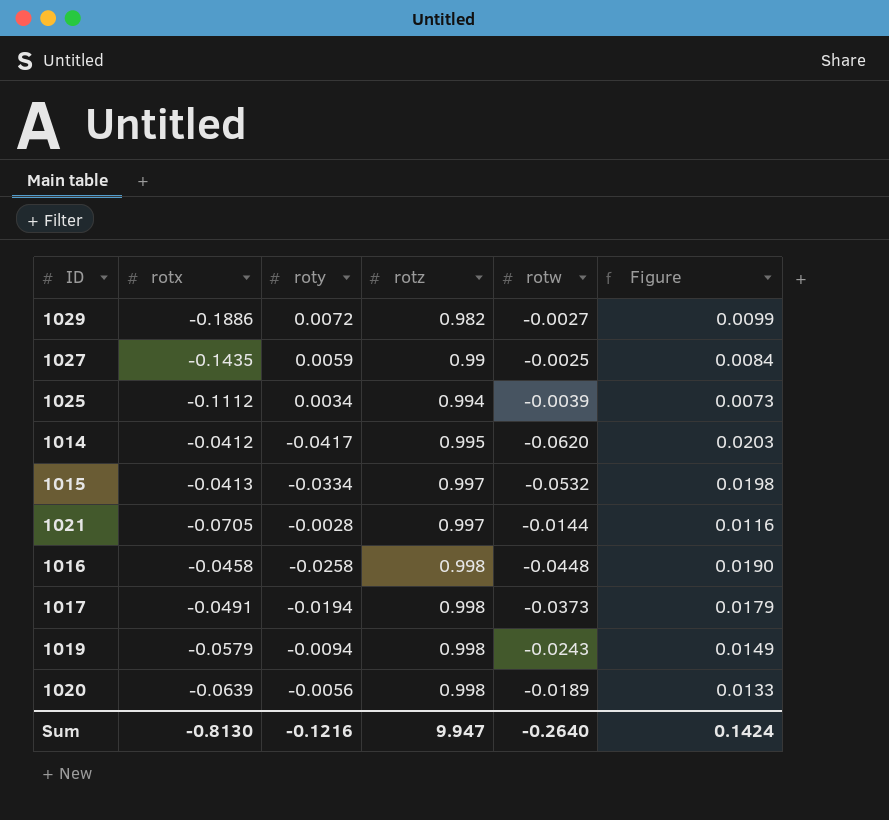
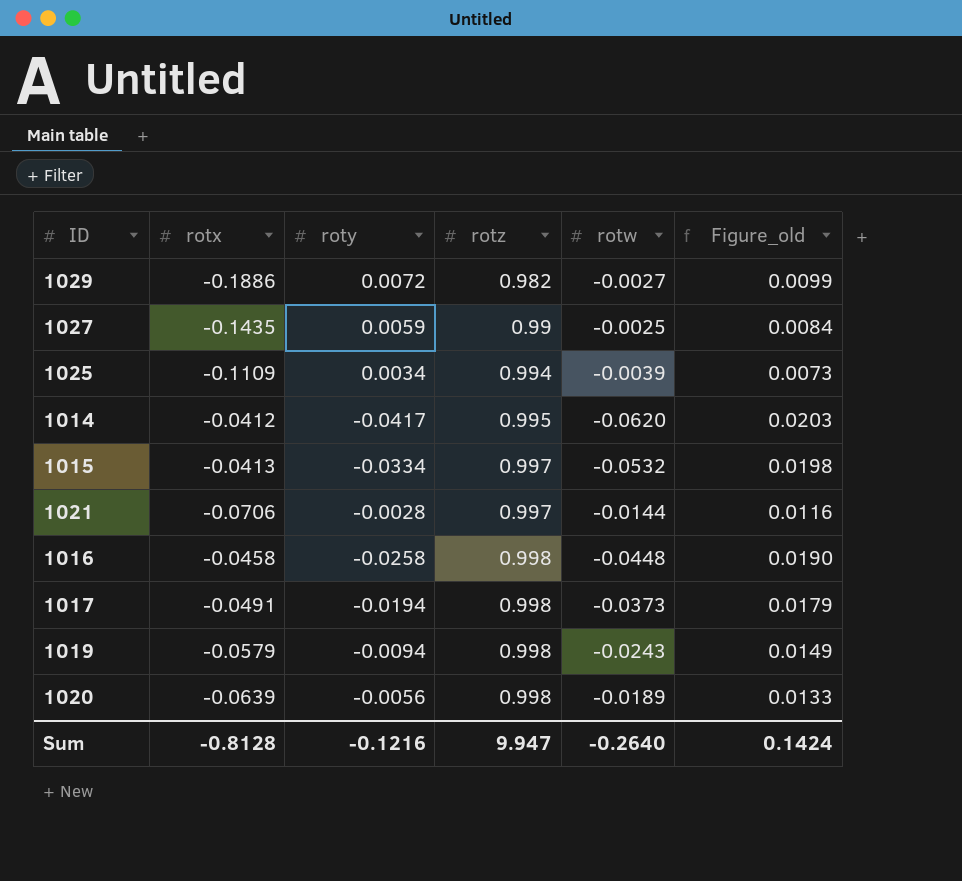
column name: Figure -> Figure_old
1025 | rotx: -0.1112 -> -0.1109
1021 | rotx: -0.0705 -> -0.0706
Sum | rotx: -0.8130 -> -0.8128

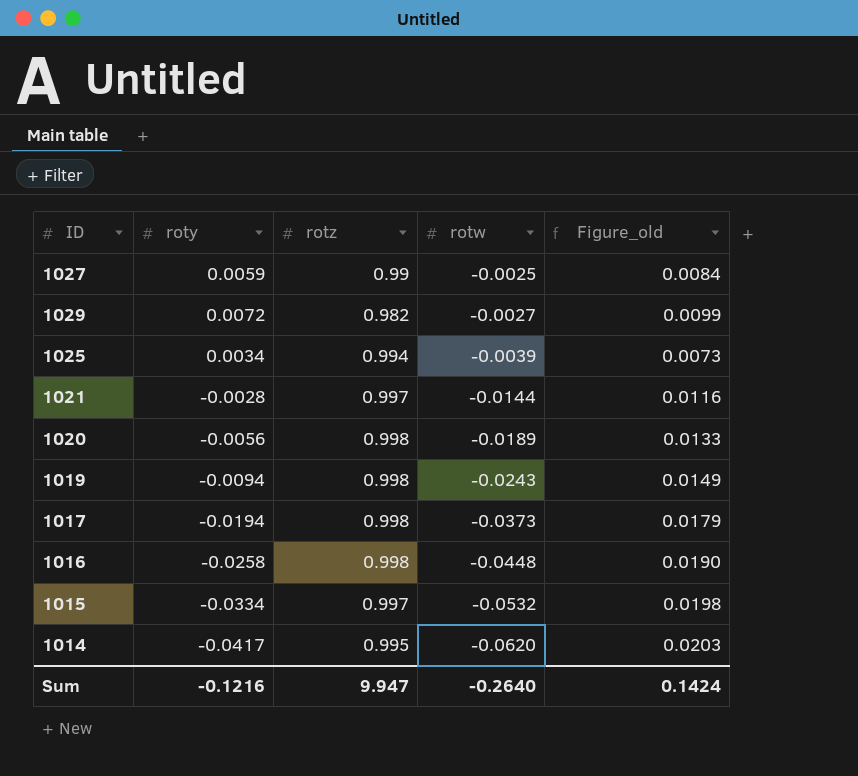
row order: rotz ascending -> rotw descending
column rotx | position: 2 -> none

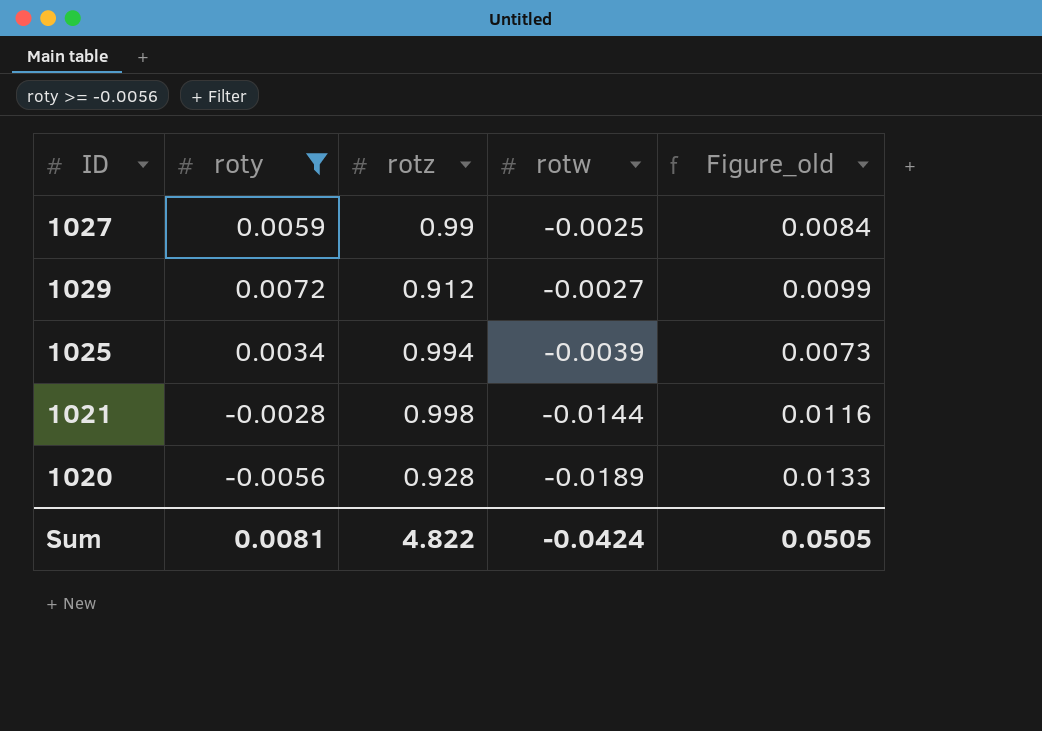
filter: none -> roty >= -0.0056
1029 | rotz: 0.982 -> 0.912
1021 | rotz: 0.997 -> 0.998
1020 | rotz: 0.998 -> 0.928
Sum | roty: -0.1216 -> 0.0081
Sum | rotz: 9.947 -> 4.822
Sum | rotw: -0.2640 -> -0.0424
Sum | Figure_old: 0.1424 -> 0.0505

